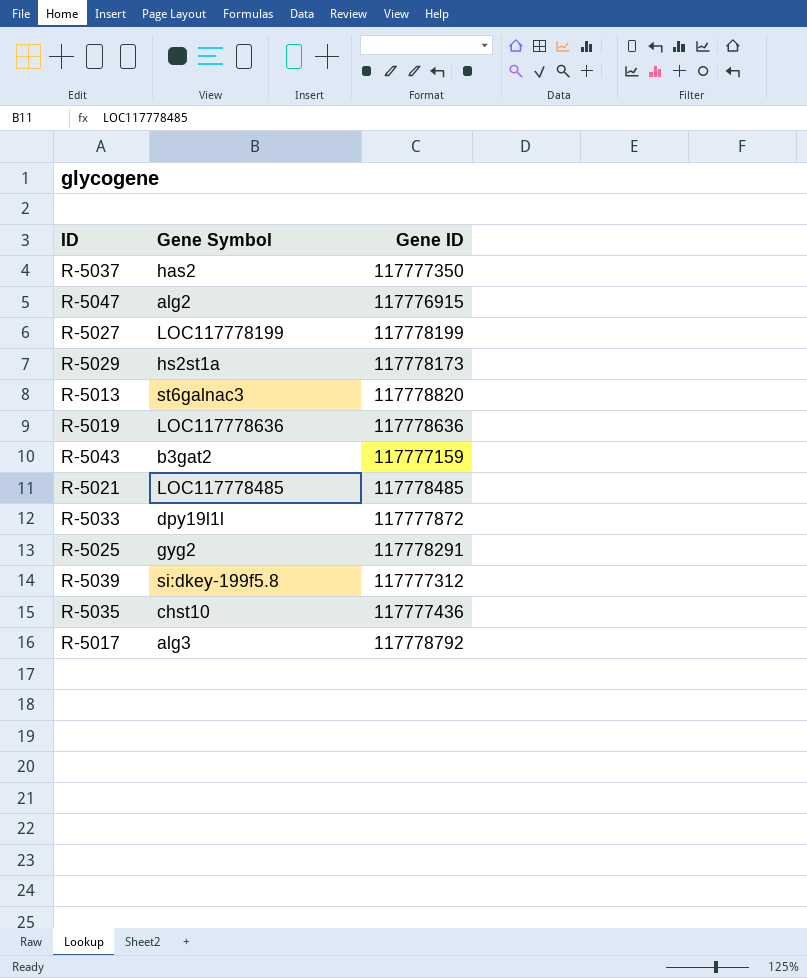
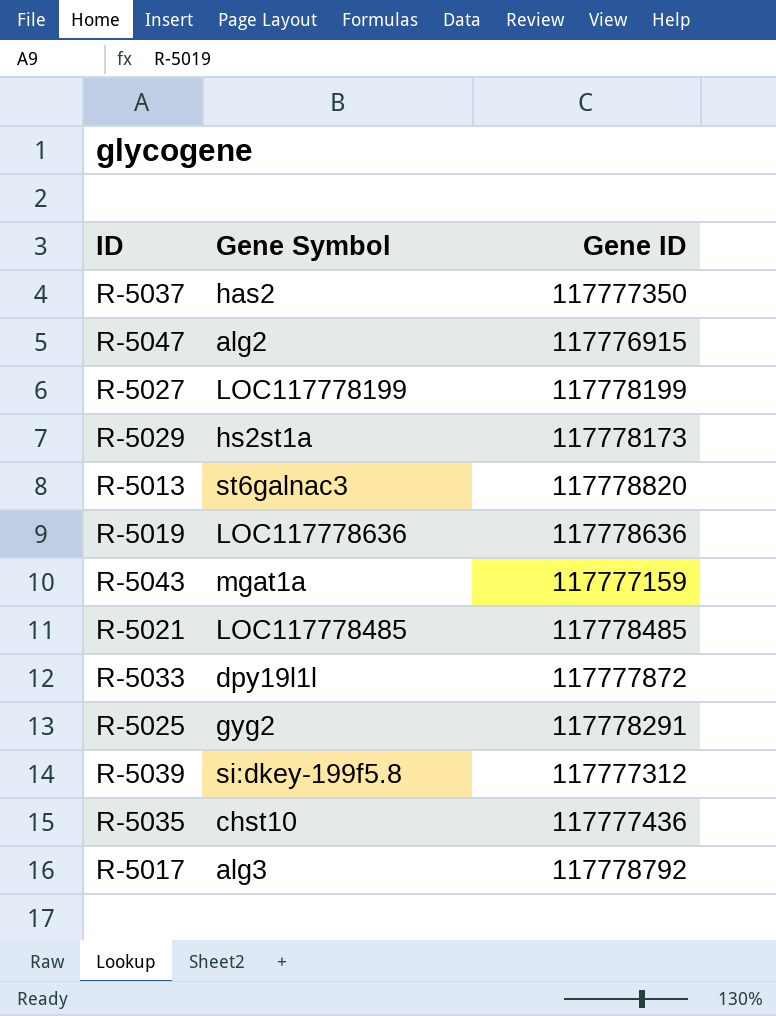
R-5043 | Gene Symbol: b3gat2 -> mgat1a

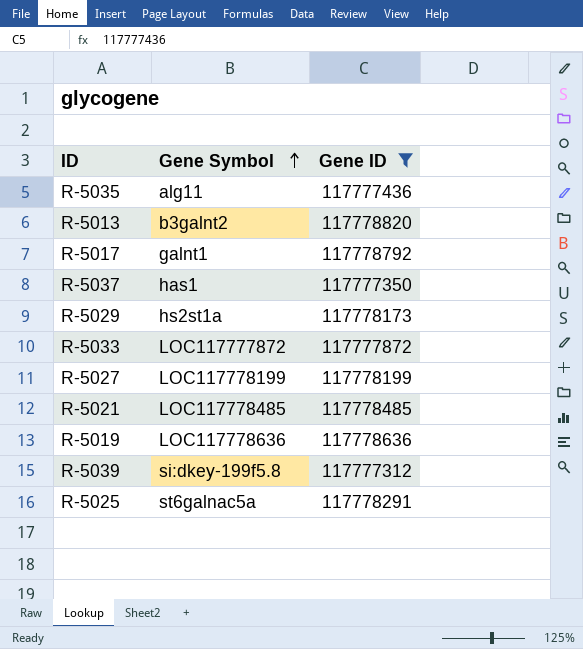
filter: none -> Gene ID >= 117777312
row order: none -> Gene Symbol ascending
R-5035 | Gene Symbol: chst10 -> alg11
R-5013 | Gene Symbol: st6galnac3 -> b3galnt2
R-5017 | Gene Symbol: alg3 -> galnt1
R-5037 | Gene Symbol: has2 -> has1
R-5033 | Gene Symbol: dpy19l1l -> LOC117777872
R-5025 | Gene Symbol: gyg2 -> st6galnac5a

